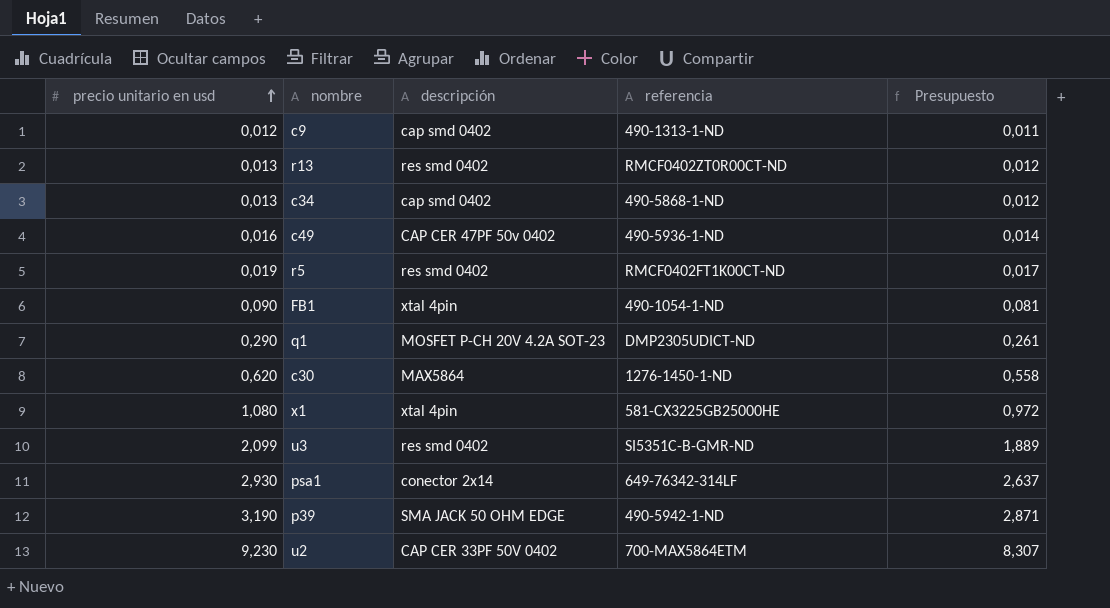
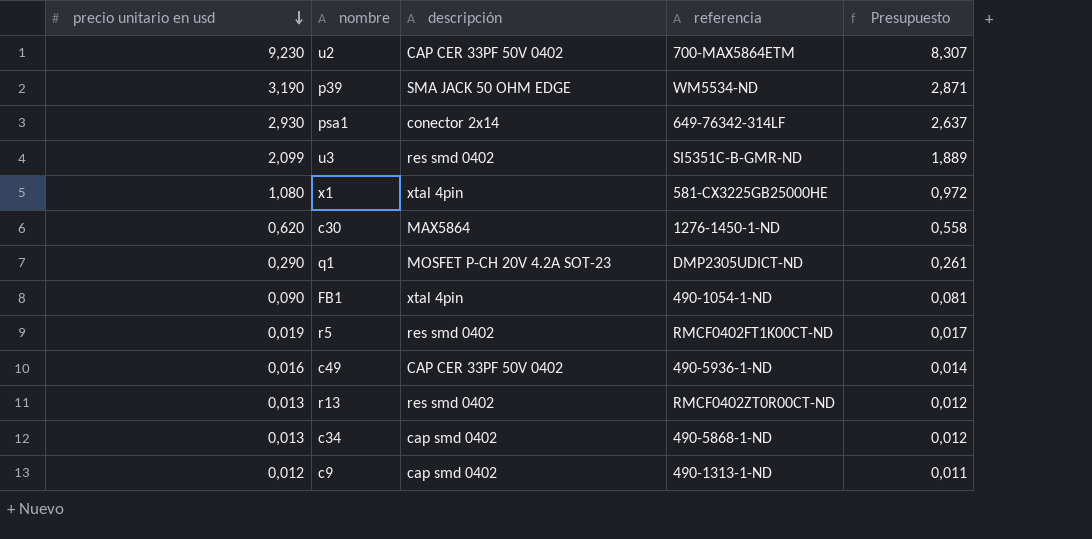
row order: precio unitario en usd ascending -> precio unitario en usd descending
p39 | referencia: 490-5942-1-ND -> WM5534-ND
c49 | descripción: CAP CER 47PF 50v 0402 -> CAP CER 33PF 50V 0402

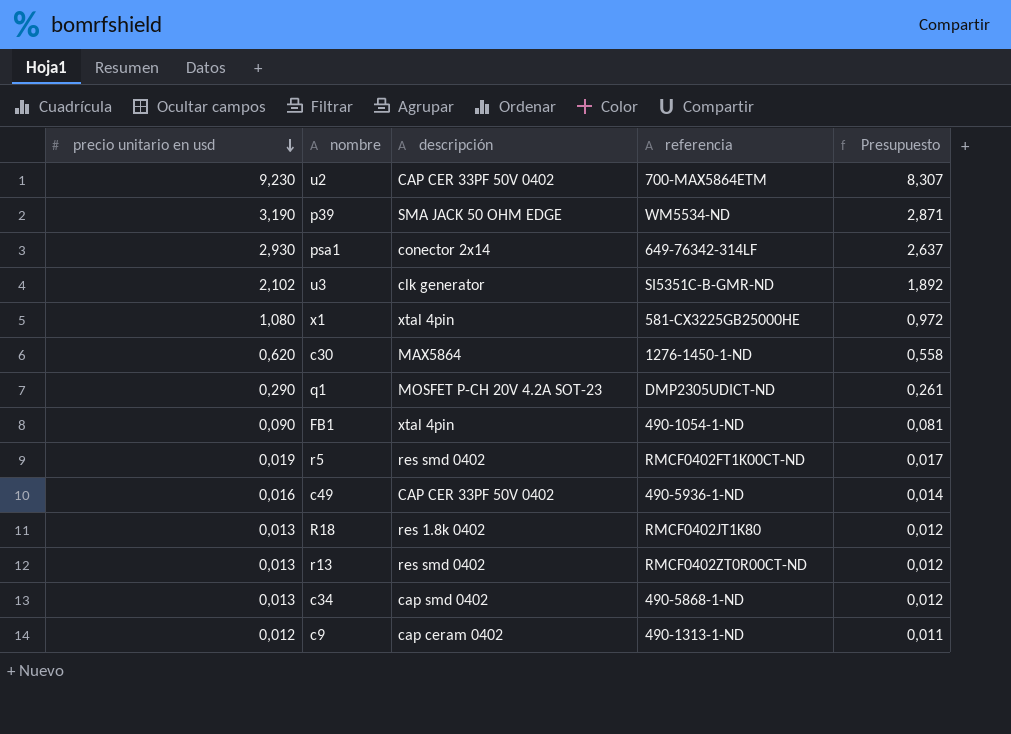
u3 | precio unitario en usd: 2,099 -> 2,102
u3 | descripción: res smd 0402 -> clk generator
u3 | Presupuesto: 1,889 -> 1,892
row R18: none -> 0,013 | res 1.8k 0402 | RMCF0402JT1K80 | 0,012
c9 | descripción: cap smd 0402 -> cap ceram 0402

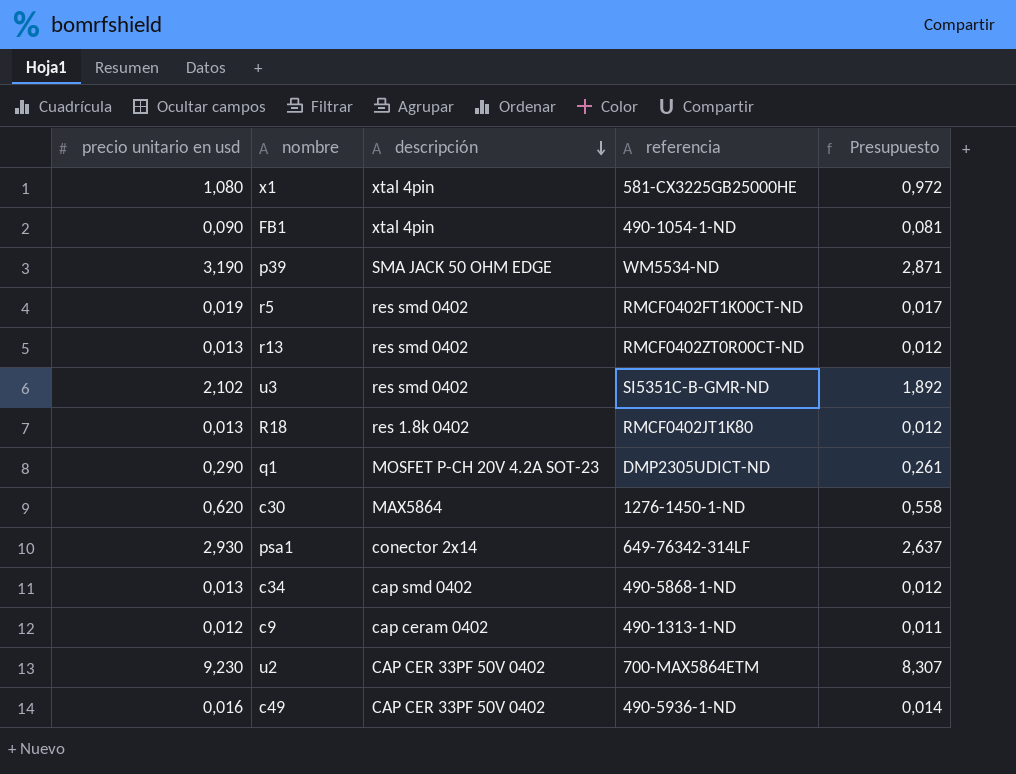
row order: precio unitario en usd descending -> descripción descending
u3 | descripción: clk generator -> res smd 0402

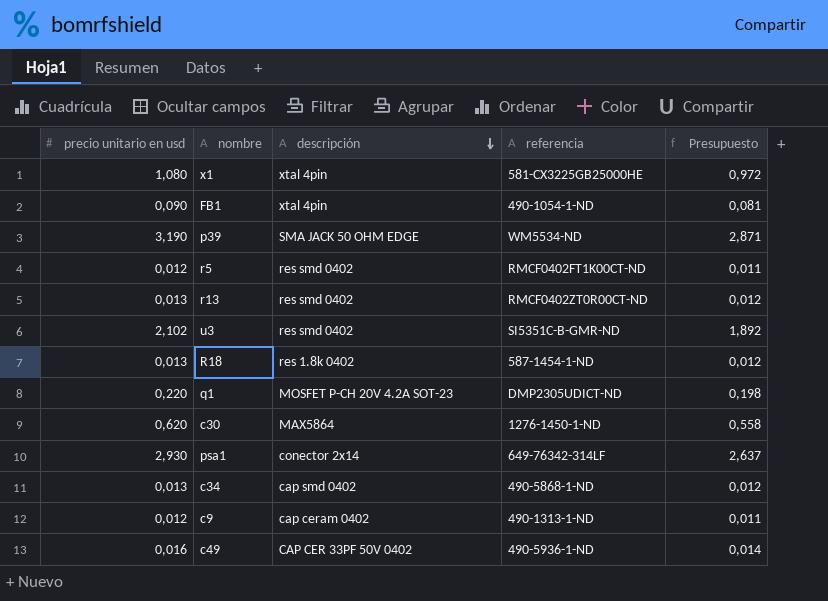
row u2: 9,230 | CAP CER 33PF 50V 0402 | 700-MAX5864ETM | 8,307 -> none
r5 | precio unitario en usd: 0,019 -> 0,012
r5 | Presupuesto: 0,017 -> 0,011
R18 | referencia: RMCF0402JT1K80 -> 587-1454-1-ND
q1 | precio unitario en usd: 0,290 -> 0,220
q1 | Presupuesto: 0,261 -> 0,198

